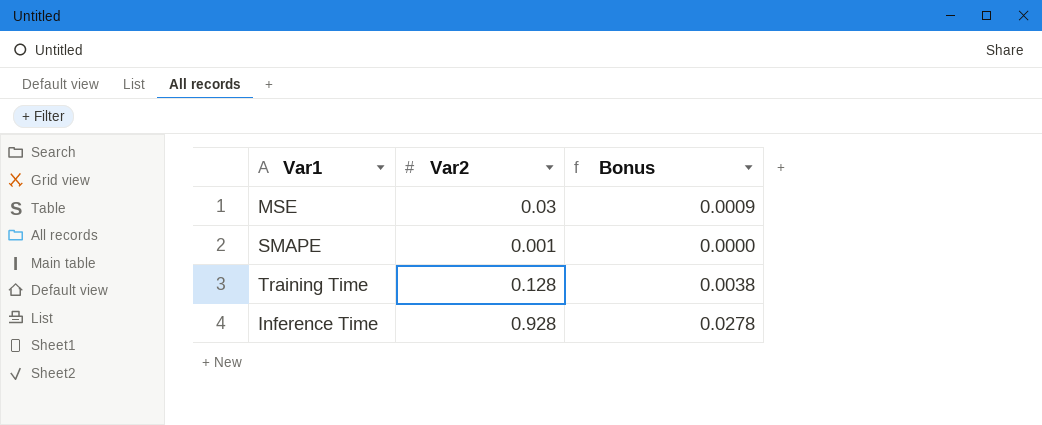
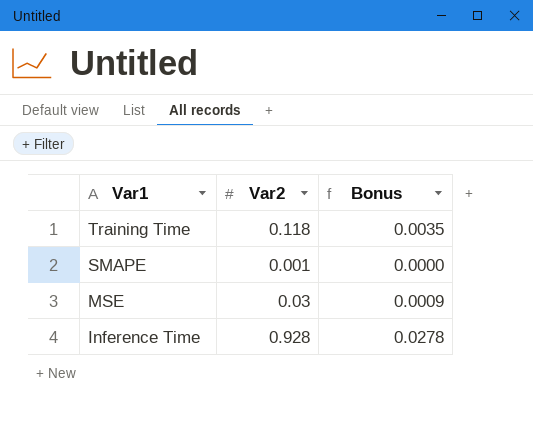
row order: none -> Var1 descending
Training Time | Var2: 0.128 -> 0.118
Training Time | Bonus: 0.0038 -> 0.0035

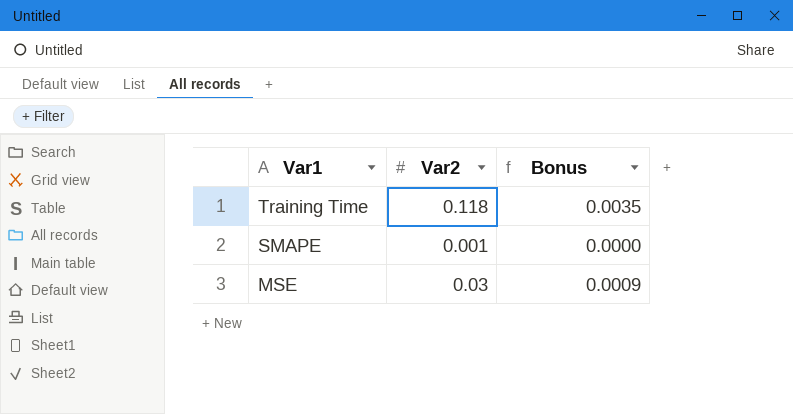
row Inference Time: 0.928 | 0.0278 -> none

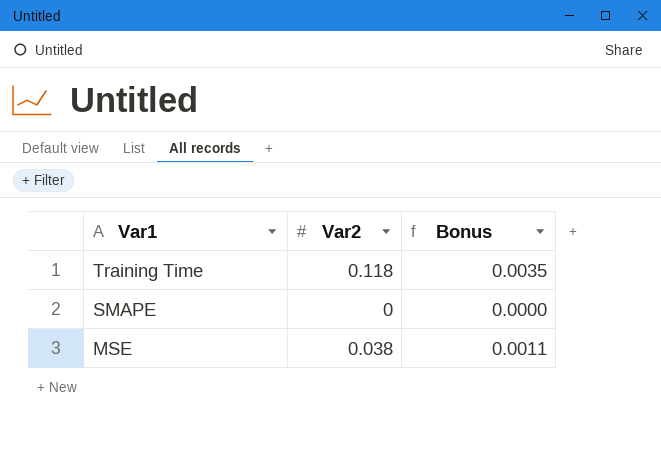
SMAPE | Var2: 0.001 -> 0
MSE | Var2: 0.03 -> 0.038
MSE | Bonus: 0.0009 -> 0.0011

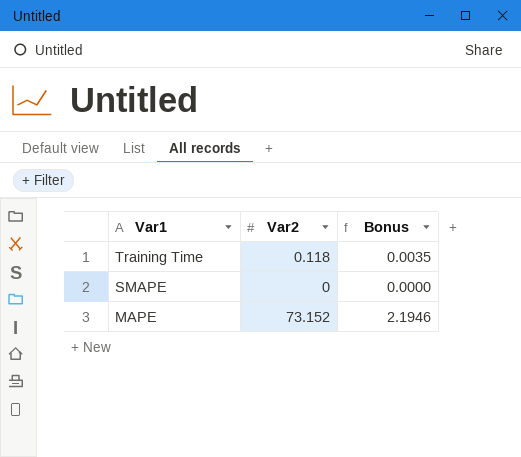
row MSE: 0.038 | 0.0011 -> none
row MAPE: none -> 73.152 | 2.1946

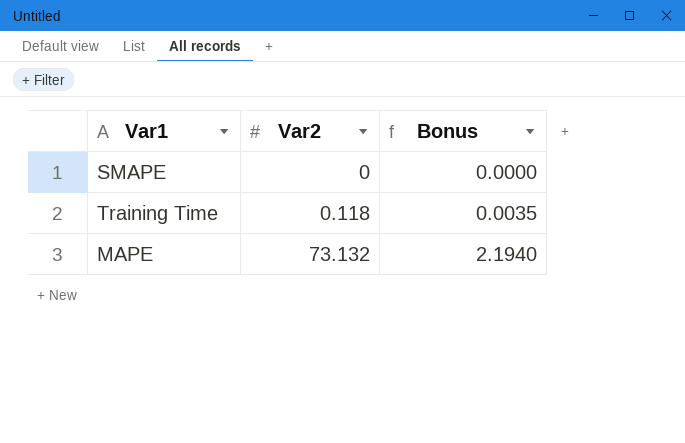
row order: Var1 descending -> Var2 ascending
MAPE | Var2: 73.152 -> 73.132
MAPE | Bonus: 2.1946 -> 2.1940

